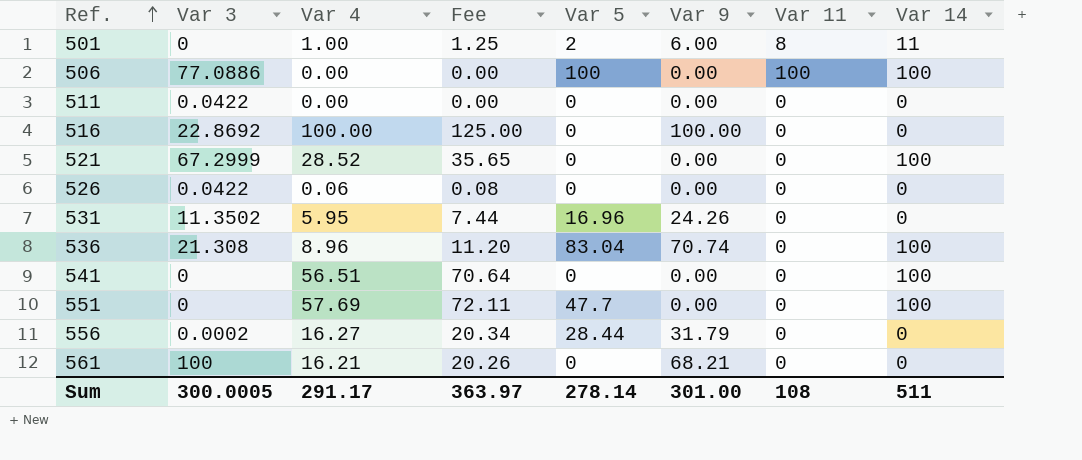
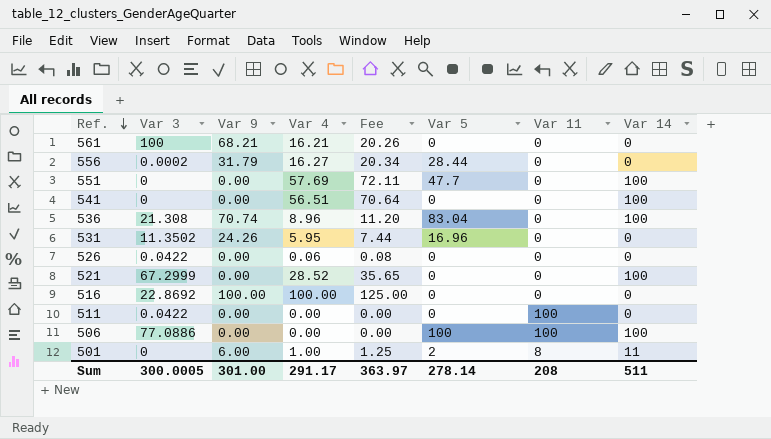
row order: Ref. ascending -> Ref. descending
column Var 9 | position: 6 -> 3
511 | Var 11: 0 -> 100
Sum | Var 11: 108 -> 208

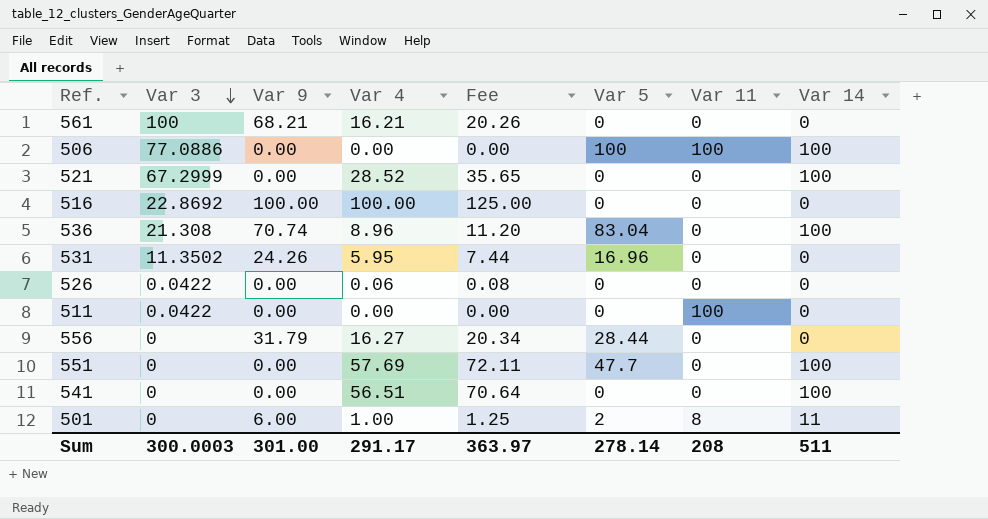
row order: Ref. descending -> Var 3 descending
556 | Var 3: 0.0002 -> 0
Sum | Var 3: 300.0005 -> 300.0003

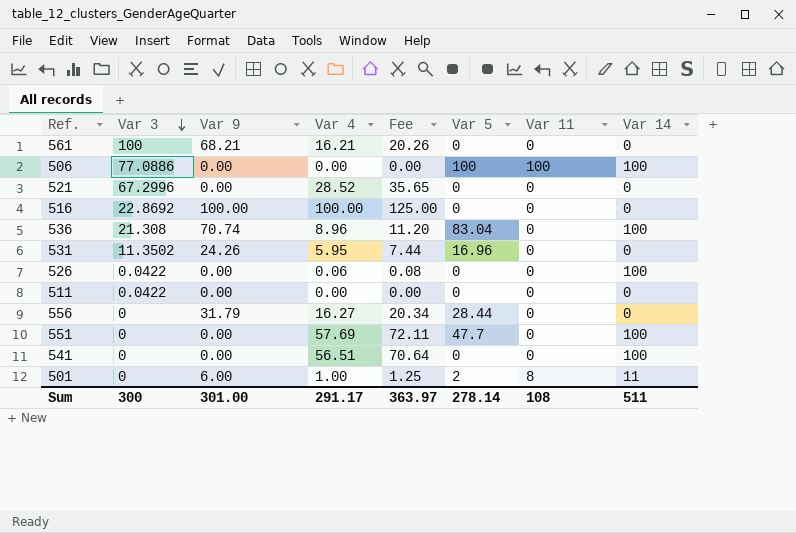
521 | Var 3: 67.2999 -> 67.2996
521 | Var 14: 100 -> 0
526 | Var 14: 0 -> 100
511 | Var 11: 100 -> 0
Sum | Var 3: 300.0003 -> 300
Sum | Var 11: 208 -> 108

